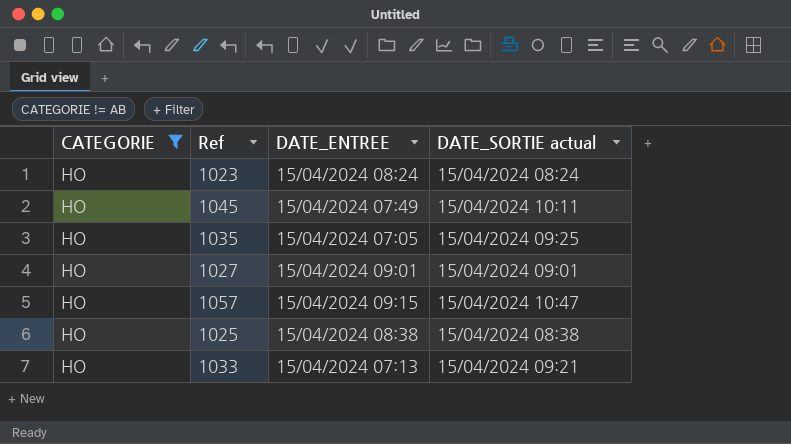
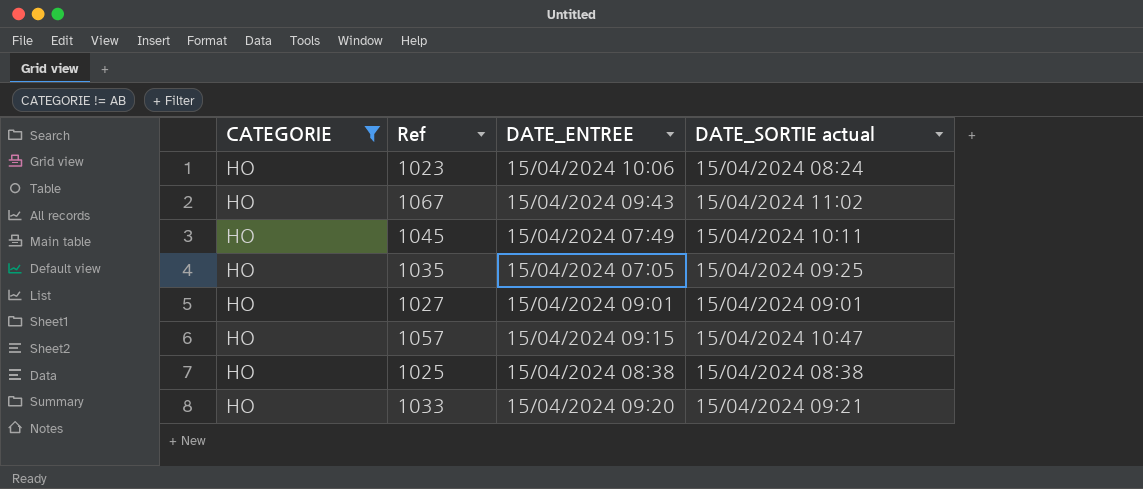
1023 | DATE_ENTREE: 15/04/2024 08:24 -> 15/04/2024 10:06
row 1067: none -> HO | 15/04/2024 09:43 | 15/04/2024 11:02
1033 | DATE_ENTREE: 15/04/2024 07:13 -> 15/04/2024 09:20

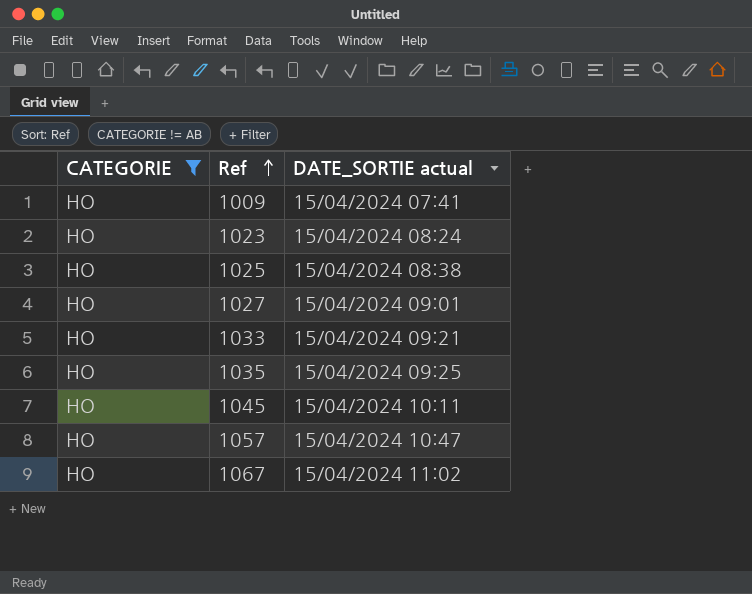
row order: none -> Ref ascending
column DATE_ENTREE | position: 3 -> none
row 1009: none -> HO | 15/04/2024 07:41

